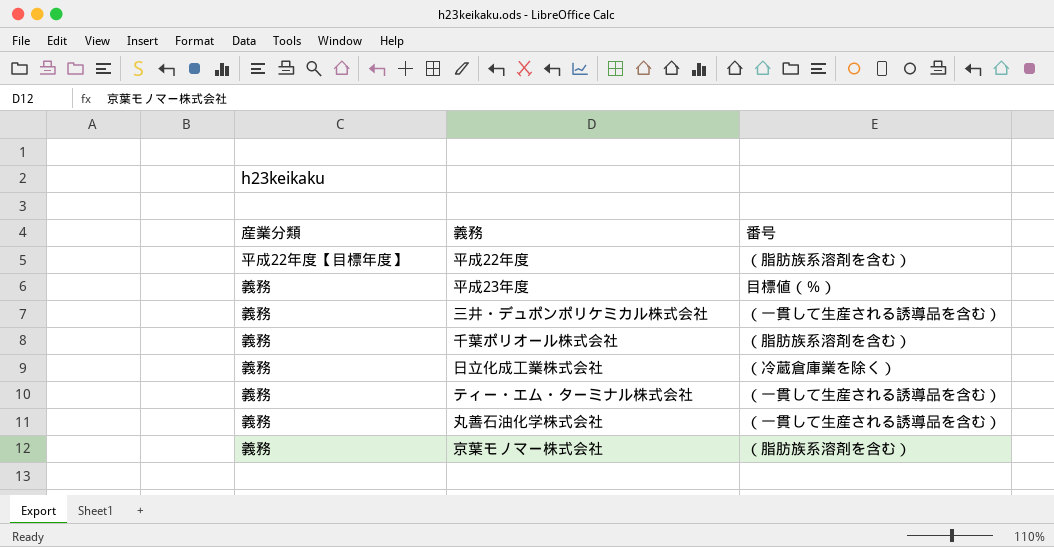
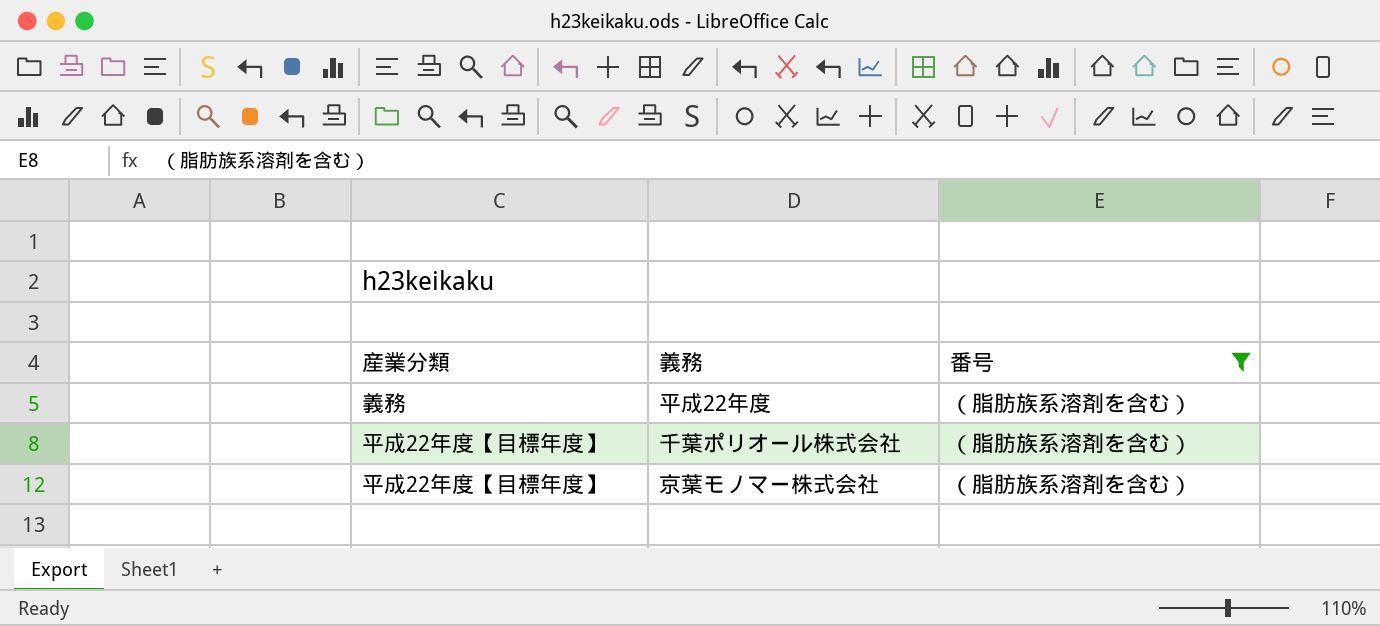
filter: none -> 番号 = （脂肪族系溶剤を含む）
平成22年度 | 産業分類: 平成22年度【目標年度】 -> 義務
千葉ポリオール株式会社 | 産業分類: 義務 -> 平成22年度【目標年度】
京葉モノマー株式会社 | 産業分類: 義務 -> 平成22年度【目標年度】

